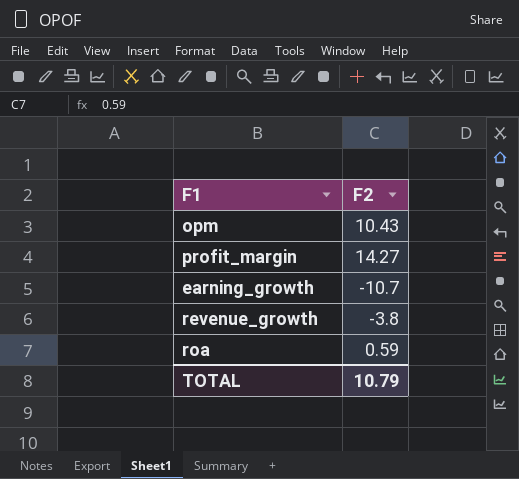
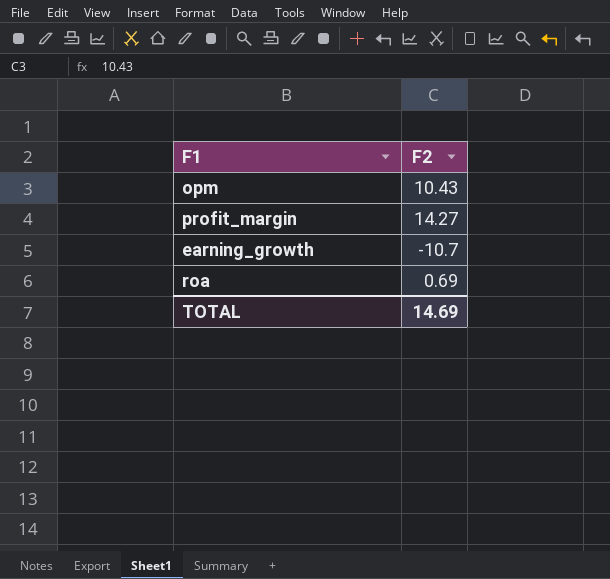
row revenue_growth: -3.8 -> none
roa | F2: 0.59 -> 0.69
TOTAL | F2: 10.79 -> 14.69

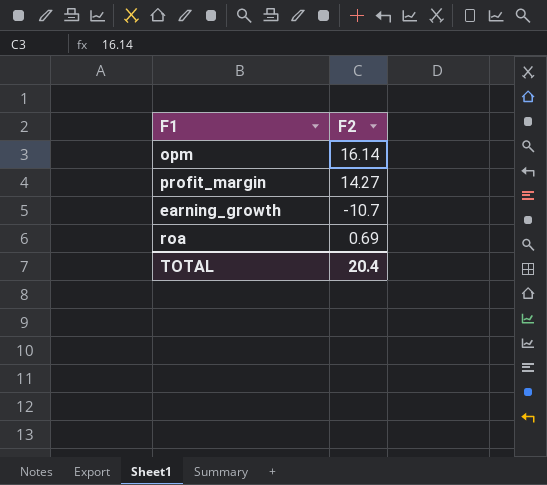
opm | F2: 10.43 -> 16.14
TOTAL | F2: 14.69 -> 20.4

